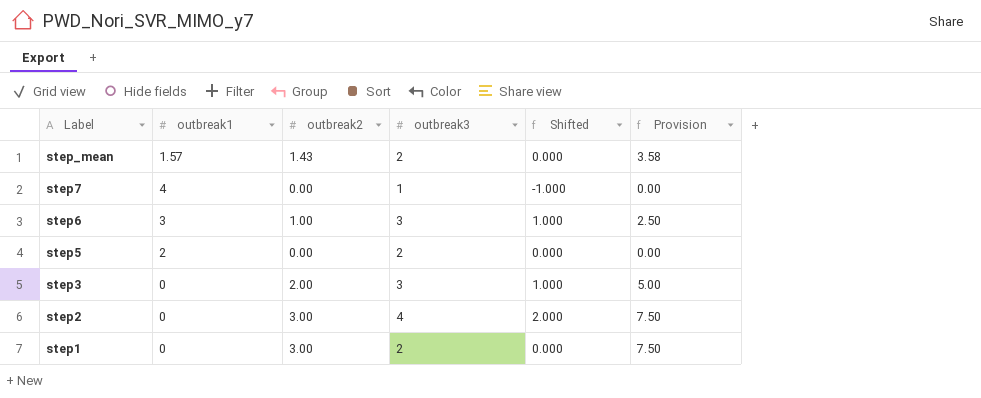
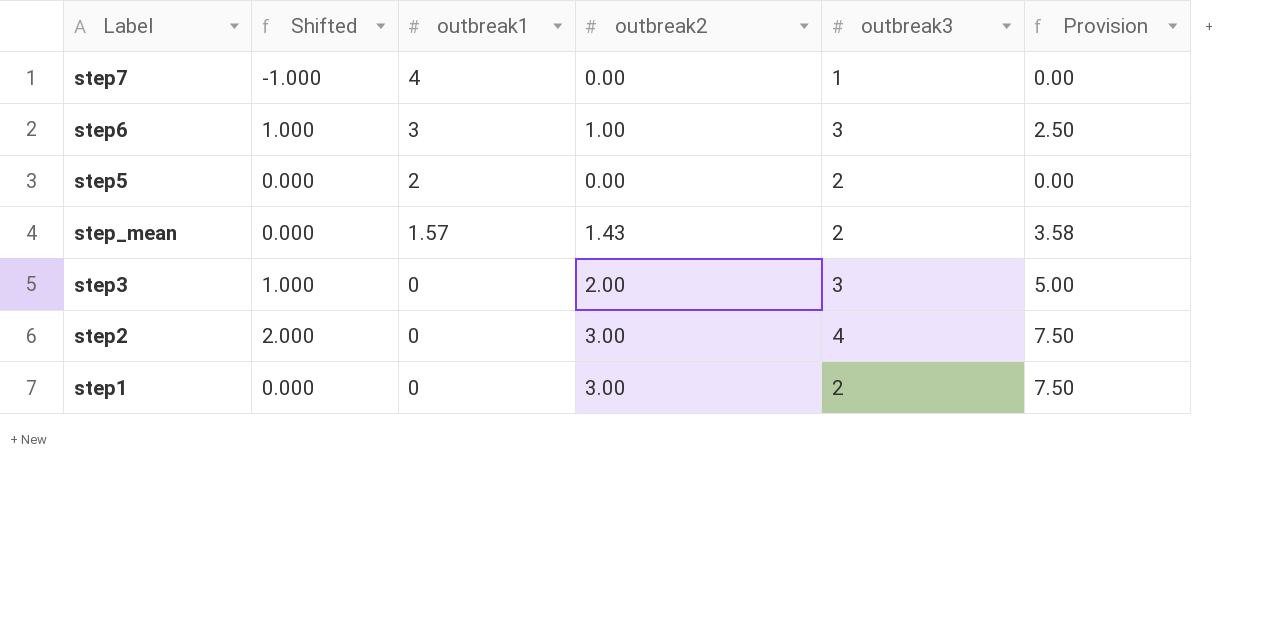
row order: Label descending -> outbreak1 descending
column Shifted | position: 5 -> 2

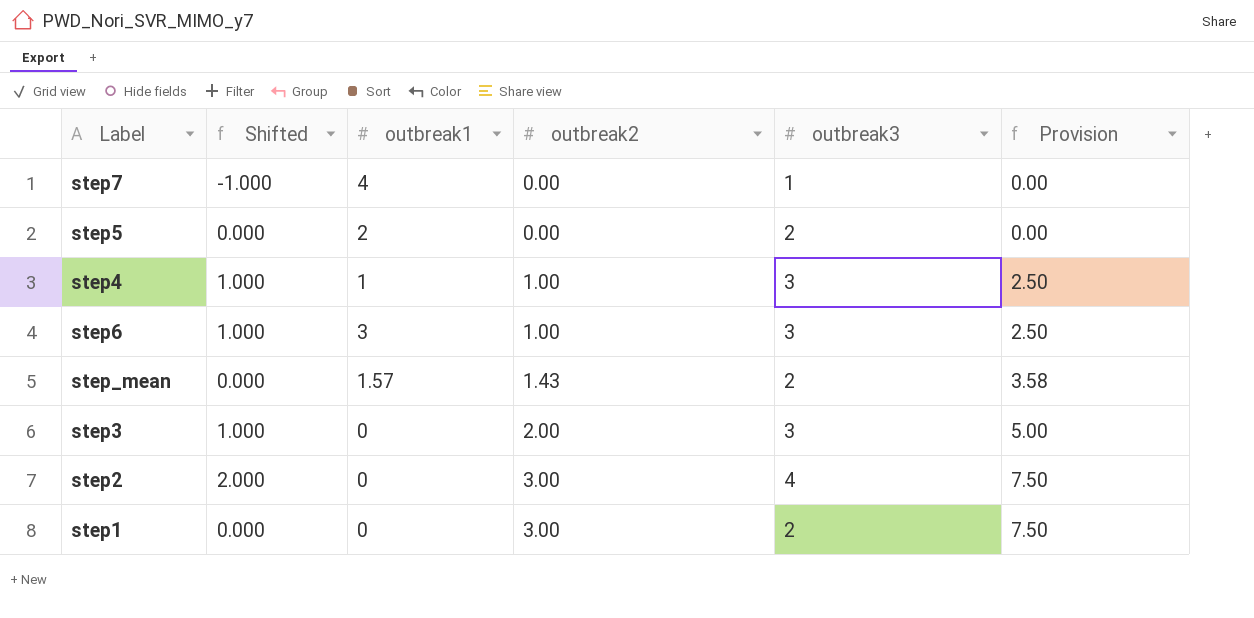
row order: outbreak1 descending -> outbreak2 ascending
row step4: none -> 1.000 | 1 | 1.00 | 3 | 2.50

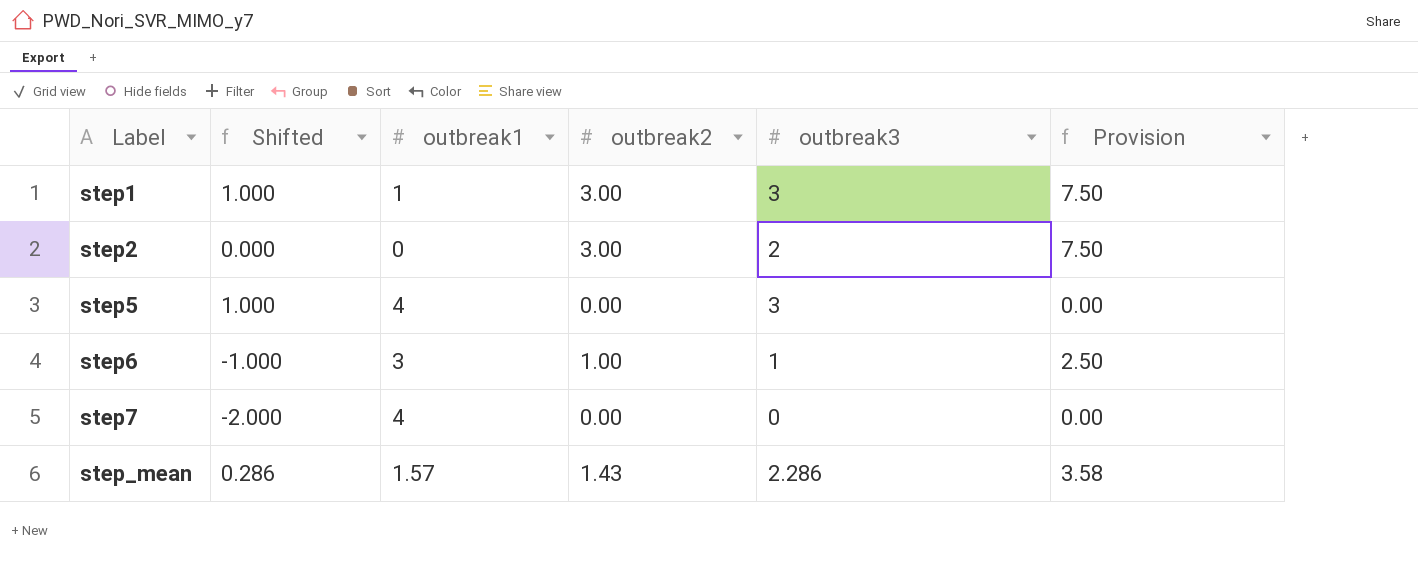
row order: outbreak2 ascending -> Label ascending
row step4: 1.000 | 1 | 1.00 | 3 | 2.50 -> none
row step3: 1.000 | 0 | 2.00 | 3 | 5.00 -> none
step1 | Shifted: 0.000 -> 1.000
step1 | outbreak1: 0 -> 1
step1 | outbreak3: 2 -> 3
step2 | Shifted: 2.000 -> 0.000
step2 | outbreak3: 4 -> 2
step5 | Shifted: 0.000 -> 1.000
step5 | outbreak1: 2 -> 4
step5 | outbreak3: 2 -> 3
step6 | Shifted: 1.000 -> -1.000
step6 | outbreak3: 3 -> 1
step7 | Shifted: -1.000 -> -2.000
step7 | outbreak3: 1 -> 0
step_mean | Shifted: 0.000 -> 0.286
step_mean | outbreak3: 2 -> 2.286

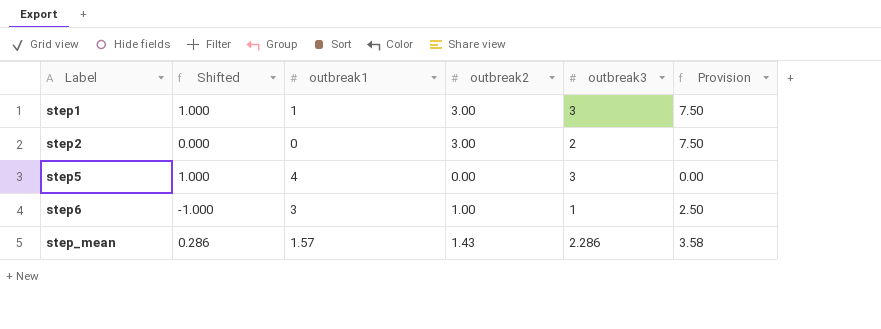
row step7: -2.000 | 4 | 0.00 | 0 | 0.00 -> none

